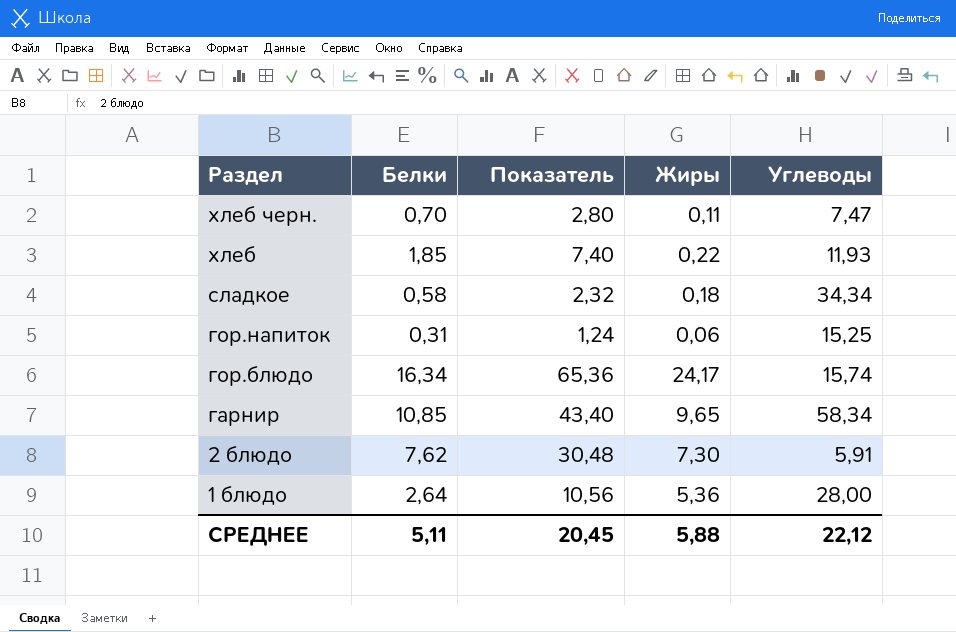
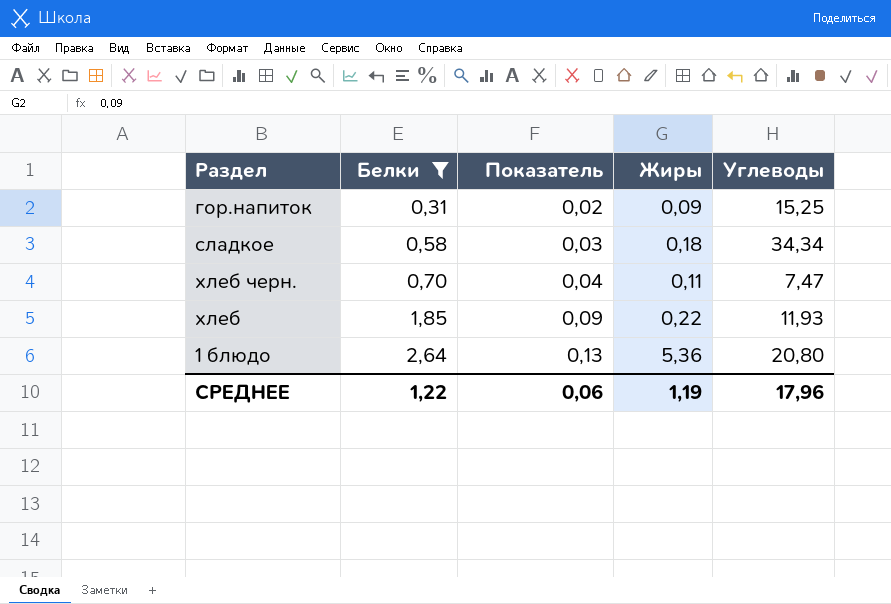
filter: none -> Белки <= 2,64
row order: Раздел descending -> Белки ascending
column Показатель | formula: [Белки] * 4 -> [Белки] * 0,05
гор.напиток | Жиры: 0,06 -> 0,09
1 блюдо | Углеводы: 28,00 -> 20,80
СРЕДНЕЕ | Белки: 5,11 -> 1,22
СРЕДНЕЕ | Показатель: 20,45 -> 0,06
СРЕДНЕЕ | Жиры: 5,88 -> 1,19
СРЕДНЕЕ | Углеводы: 22,12 -> 17,96

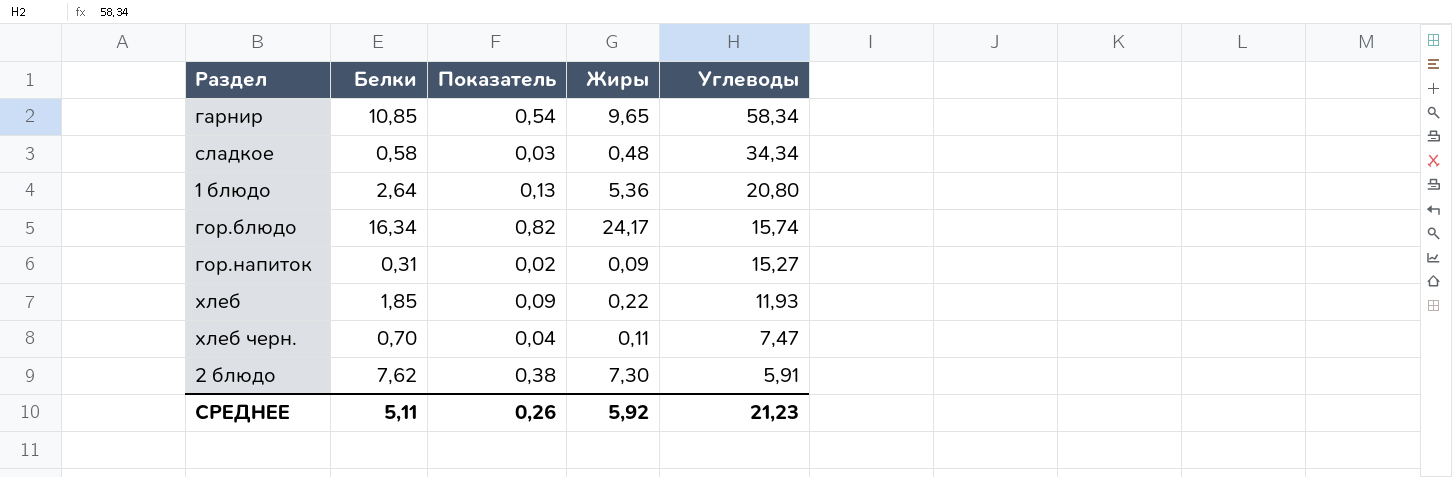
filter: Белки <= 2,64 -> none
row order: Белки ascending -> Углеводы descending
сладкое | Жиры: 0,18 -> 0,48
гор.напиток | Углеводы: 15,25 -> 15,27
СРЕДНЕЕ | Белки: 1,22 -> 5,11
СРЕДНЕЕ | Показатель: 0,06 -> 0,26
СРЕДНЕЕ | Жиры: 1,19 -> 5,92
СРЕДНЕЕ | Углеводы: 17,96 -> 21,23

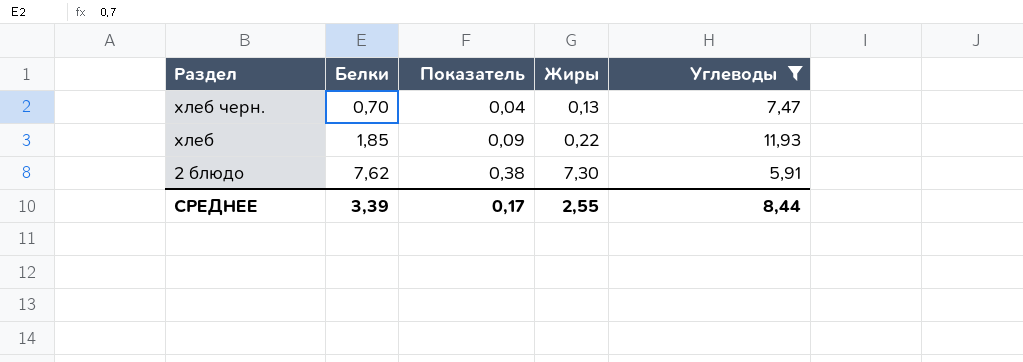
filter: none -> Углеводы <= 11,93
row order: Углеводы descending -> Раздел descending
хлеб черн. | Жиры: 0,11 -> 0,13
СРЕДНЕЕ | Белки: 5,11 -> 3,39
СРЕДНЕЕ | Показатель: 0,26 -> 0,17
СРЕДНЕЕ | Жиры: 5,92 -> 2,55
СРЕДНЕЕ | Углеводы: 21,23 -> 8,44

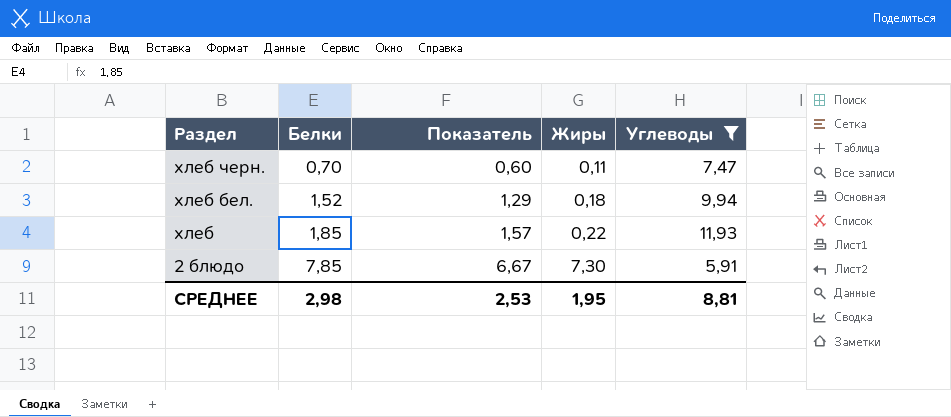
column Показатель | formula: [Белки] * 0,05 -> [Белки] * 0,85
хлеб черн. | Жиры: 0,13 -> 0,11
row хлеб бел.: none -> 1,52 | 1,29 | 0,18 | 9,94
2 блюдо | Белки: 7,62 -> 7,85
СРЕДНЕЕ | Белки: 3,39 -> 2,98
СРЕДНЕЕ | Показатель: 0,17 -> 2,53
СРЕДНЕЕ | Жиры: 2,55 -> 1,95
СРЕДНЕЕ | Углеводы: 8,44 -> 8,81

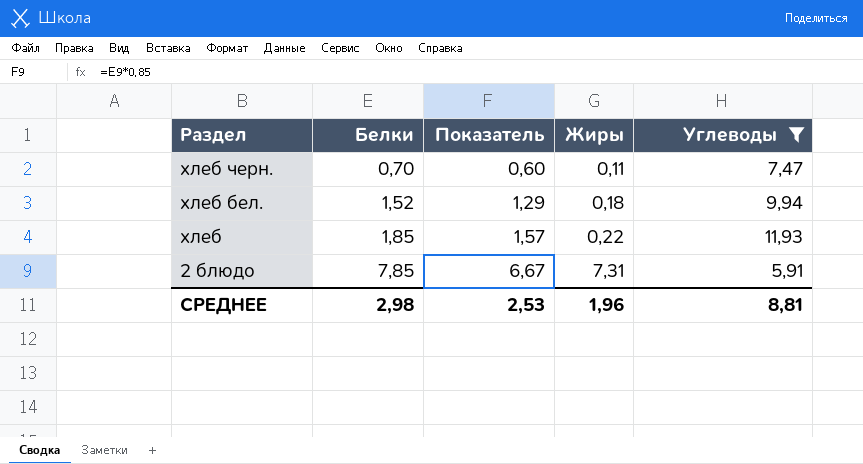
2 блюдо | Жиры: 7,30 -> 7,31
СРЕДНЕЕ | Жиры: 1,95 -> 1,96

